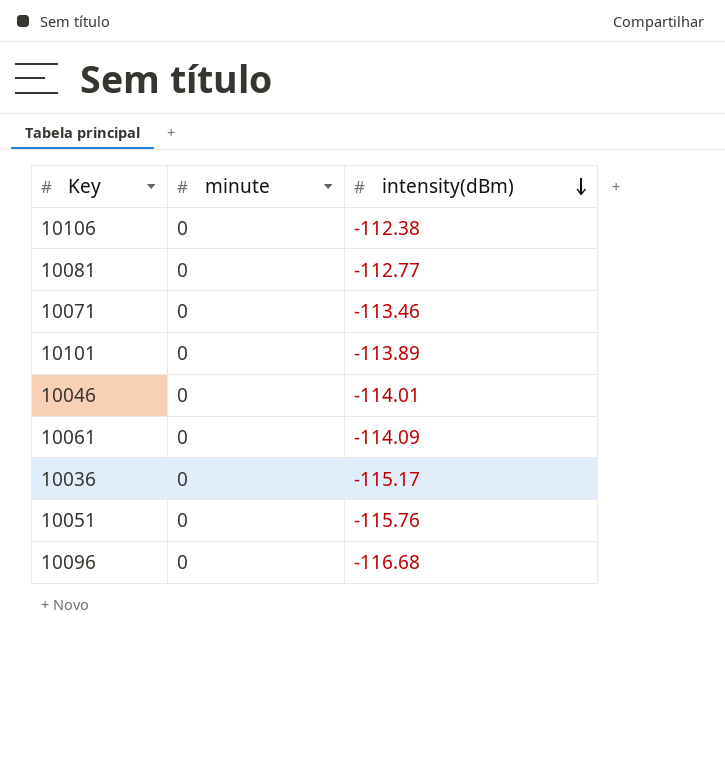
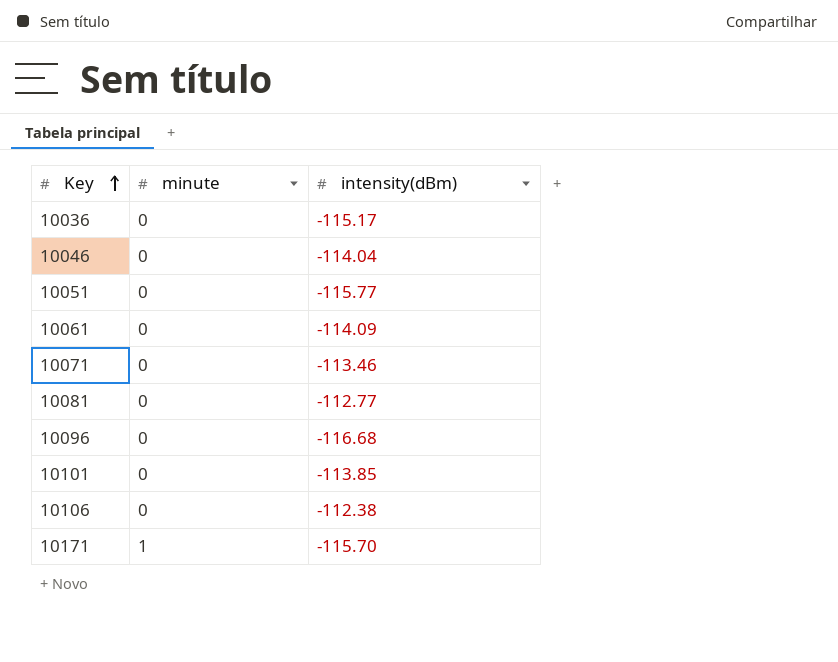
row order: intensity(dBm) descending -> Key ascending
10046 | intensity(dBm): -114.01 -> -114.04
10051 | intensity(dBm): -115.76 -> -115.77
10101 | intensity(dBm): -113.89 -> -113.85
row 10171: none -> 1 | -115.70

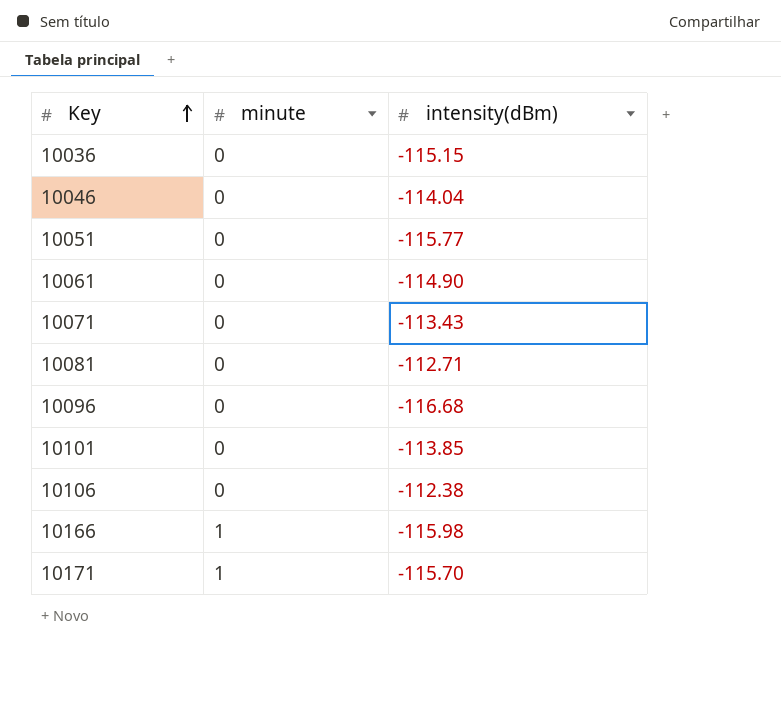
10036 | intensity(dBm): -115.17 -> -115.15
10061 | intensity(dBm): -114.09 -> -114.90
10071 | intensity(dBm): -113.46 -> -113.43
10081 | intensity(dBm): -112.77 -> -112.71
row 10166: none -> 1 | -115.98

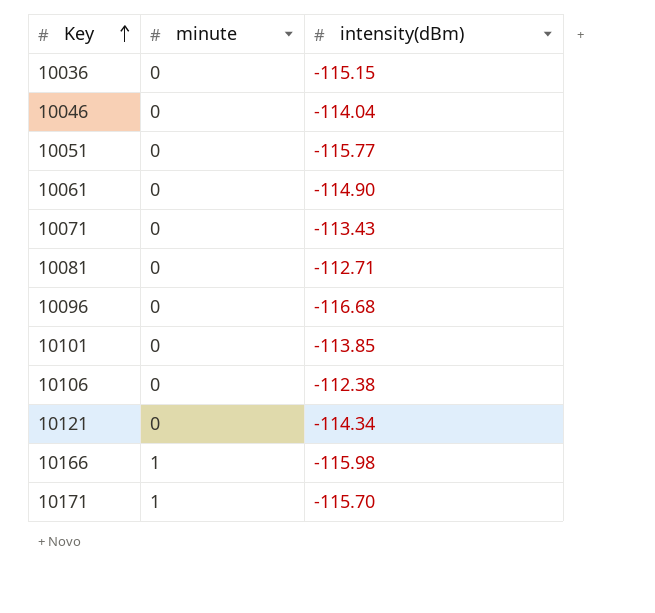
row 10121: none -> 0 | -114.34

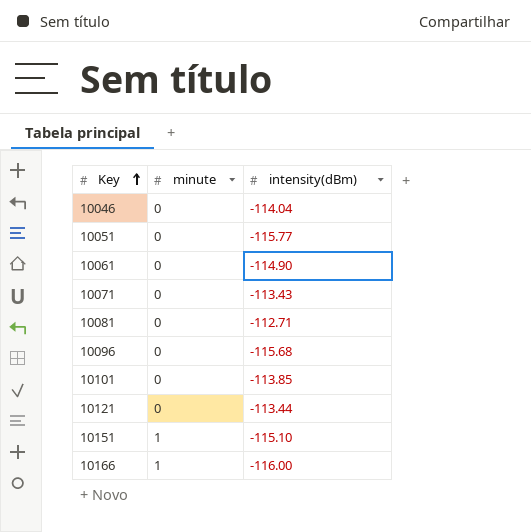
row 10036: 0 | -115.15 -> none
row 10106: 0 | -112.38 -> none
row 10171: 1 | -115.70 -> none
10096 | intensity(dBm): -116.68 -> -115.68
10121 | intensity(dBm): -114.34 -> -113.44
row 10151: none -> 1 | -115.10
10166 | intensity(dBm): -115.98 -> -116.00

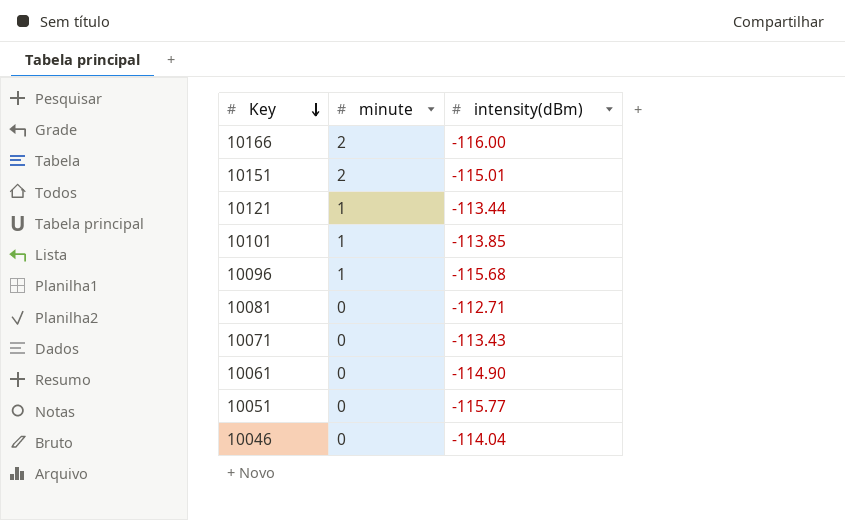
row order: Key ascending -> Key descending
10166 | minute: 1 -> 2
10151 | minute: 1 -> 2
10151 | intensity(dBm): -115.10 -> -115.01
10121 | minute: 0 -> 1
10101 | minute: 0 -> 1
10096 | minute: 0 -> 1

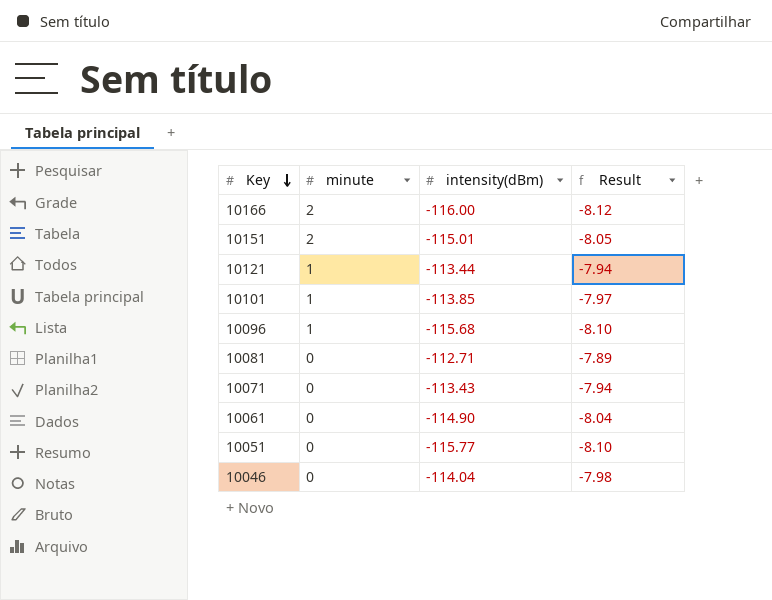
column Result | formula: none -> [intensity(dBm)] * 0.07

